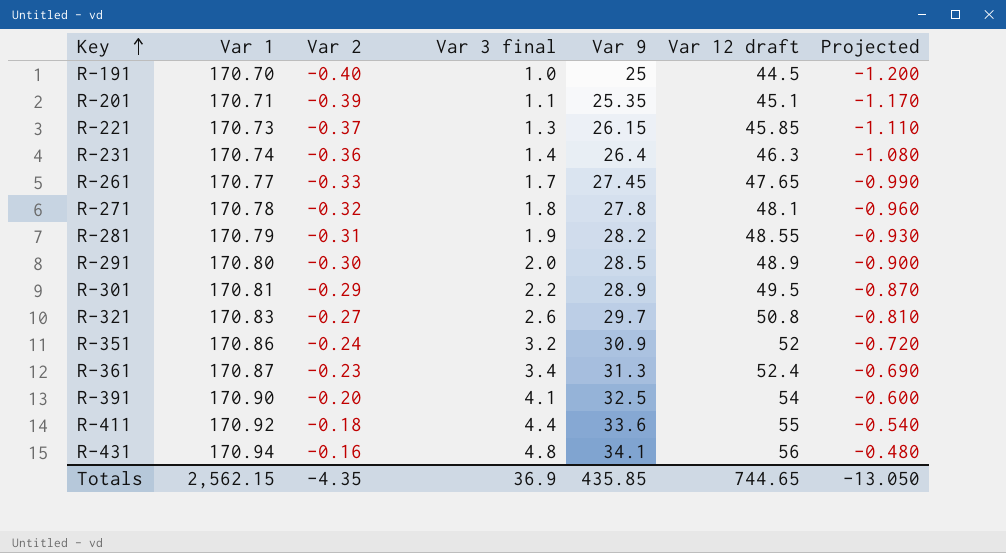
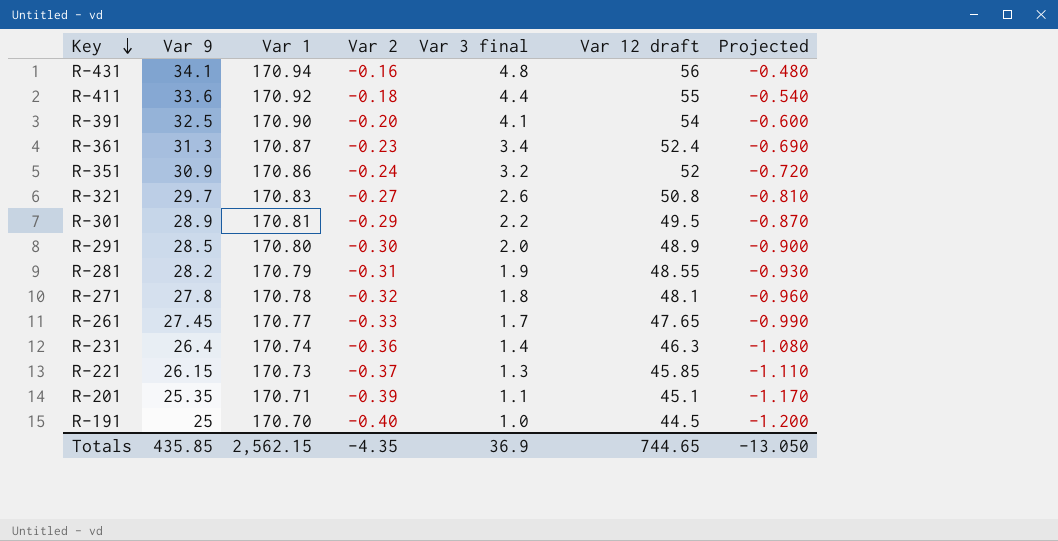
row order: Key ascending -> Key descending
column Var 9 | position: 5 -> 2

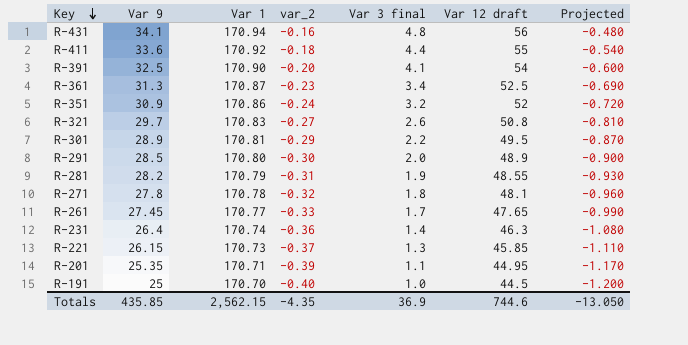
column name: Var 2 -> var_2
R-361 | Var 12 draft: 52.4 -> 52.5
R-201 | Var 12 draft: 45.1 -> 44.95
Totals | Var 12 draft: 744.65 -> 744.6

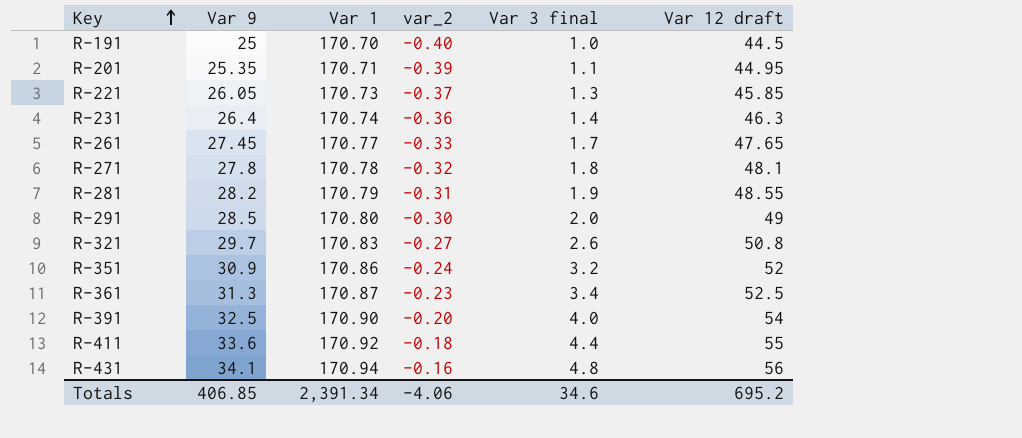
row order: Key descending -> Key ascending
column Projected | formula: [var_2] * 3 -> none
row R-301: 28.9 | 170.81 | -0.29 | 2.2 | 49.5 | -0.870 -> none
R-221 | Var 9: 26.15 -> 26.05
R-291 | Var 12 draft: 48.9 -> 49
R-391 | Var 3 final: 4.1 -> 4.0
Totals | Var 9: 435.85 -> 406.85
Totals | Var 1: 2,562.15 -> 2,391.34
Totals | var_2: -4.35 -> -4.06
Totals | Var 3 final: 36.9 -> 34.6
Totals | Var 12 draft: 744.6 -> 695.2

